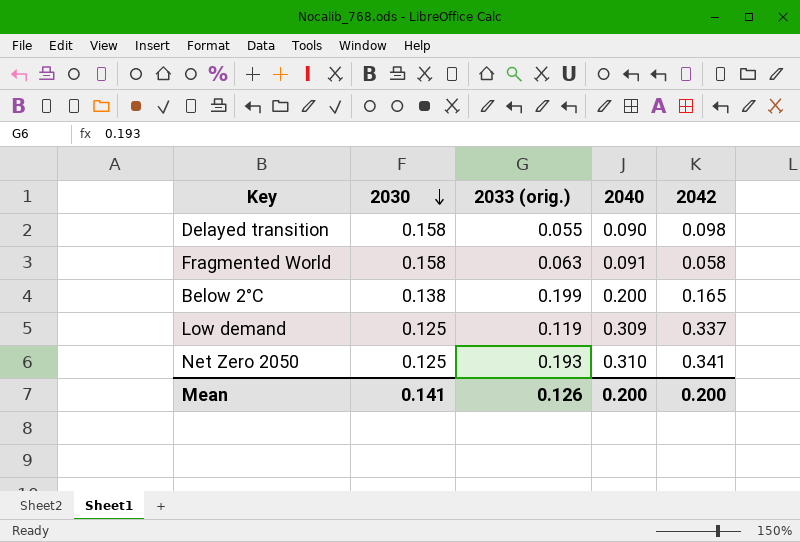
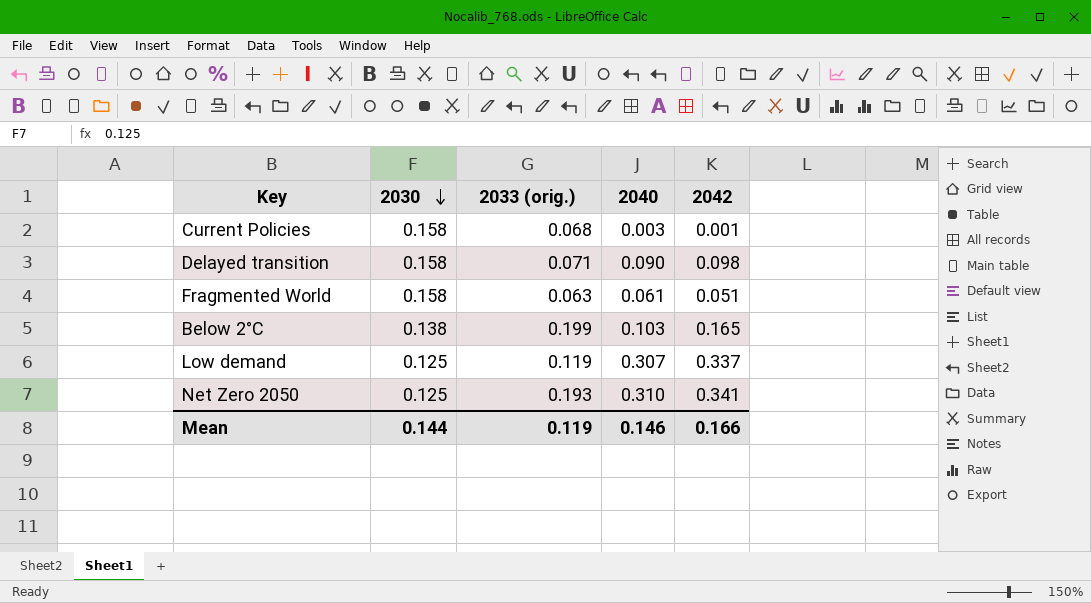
row Current Policies: none -> 0.158 | 0.068 | 0.003 | 0.001
Delayed transition | 2033 (orig.): 0.055 -> 0.071
Fragmented World | 2040: 0.091 -> 0.061
Fragmented World | 2042: 0.058 -> 0.051
Below 2°C | 2040: 0.200 -> 0.103
Low demand | 2040: 0.309 -> 0.307
Mean | 2030: 0.141 -> 0.144
Mean | 2033 (orig.): 0.126 -> 0.119
Mean | 2040: 0.200 -> 0.146
Mean | 2042: 0.200 -> 0.166

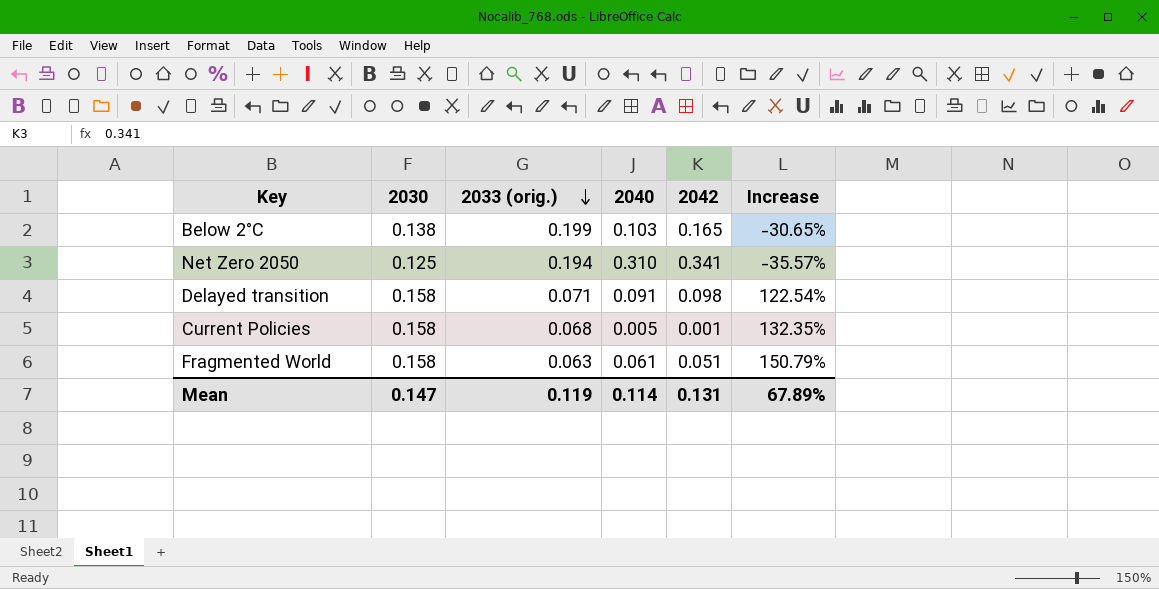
row order: 2030 descending -> 2033 (orig.) descending
column Increase | formula: none -> ([2030] - [2033 (orig.)]) / [2033 (orig.)]
row Low demand: 0.125 | 0.119 | 0.307 | 0.337 -> none
Net Zero 2050 | 2033 (orig.): 0.193 -> 0.194
Delayed transition | 2040: 0.090 -> 0.091
Current Policies | 2040: 0.003 -> 0.005
Mean | 2030: 0.144 -> 0.147
Mean | 2040: 0.146 -> 0.114
Mean | 2042: 0.166 -> 0.131

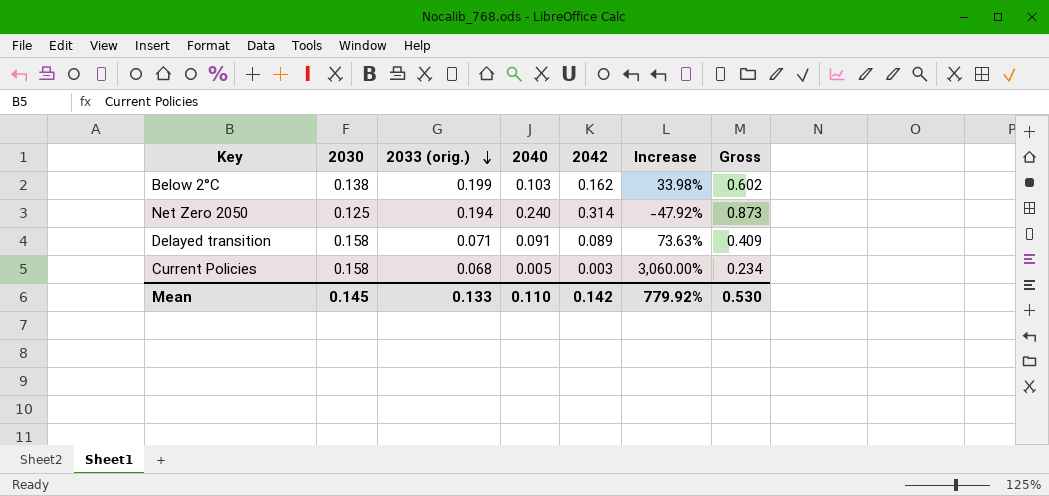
column Increase | formula: ([2030] - [2033 (orig.)]) / [2033 (orig.)] -> ([2030] - [2040]) / [2040]
column Gross | formula: none -> [2030] + [2033 (orig.)] + [2040] + [2042]
row Fragmented World: 0.158 | 0.063 | 0.061 | 0.051 | 150.79% -> none
Below 2°C | 2042: 0.165 -> 0.162
Net Zero 2050 | 2040: 0.310 -> 0.240
Net Zero 2050 | 2042: 0.341 -> 0.314
Delayed transition | 2042: 0.098 -> 0.089
Current Policies | 2042: 0.001 -> 0.003
Mean | 2030: 0.147 -> 0.145
Mean | 2033 (orig.): 0.119 -> 0.133
Mean | 2040: 0.114 -> 0.110
Mean | 2042: 0.131 -> 0.142
Mean | Increase: 67.89% -> 779.92%

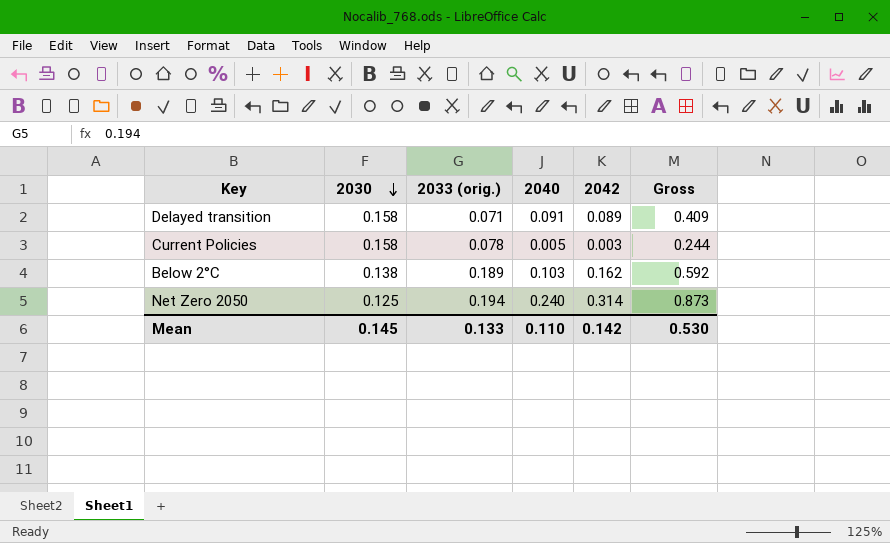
row order: 2033 (orig.) descending -> 2030 descending
column Increase | formula: ([2030] - [2040]) / [2040] -> none
Current Policies | 2033 (orig.): 0.068 -> 0.078
Current Policies | Gross: 0.234 -> 0.244
Below 2°C | 2033 (orig.): 0.199 -> 0.189
Below 2°C | Gross: 0.602 -> 0.592

